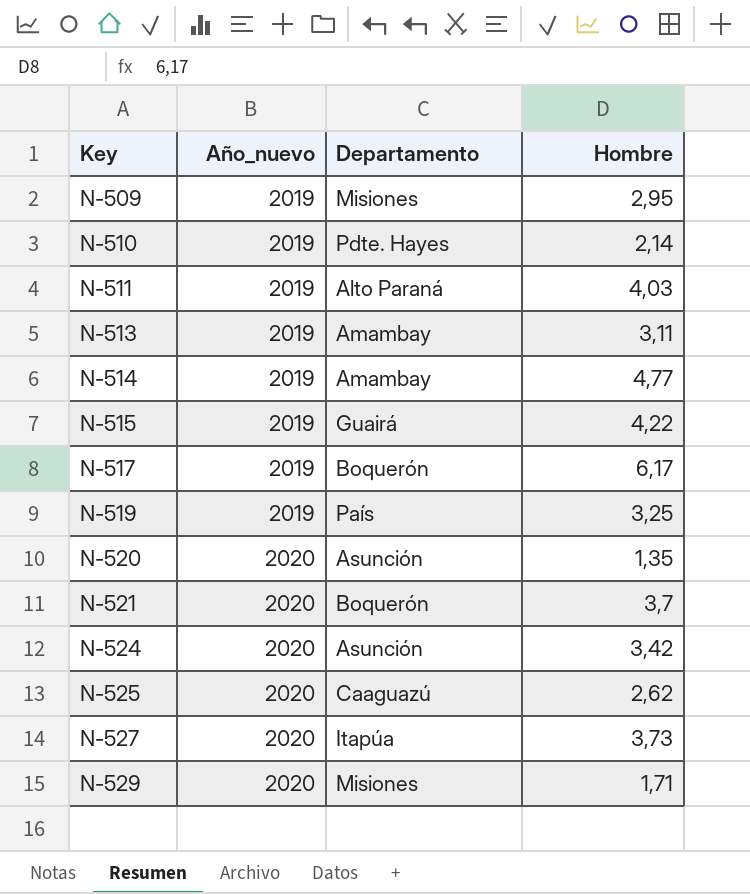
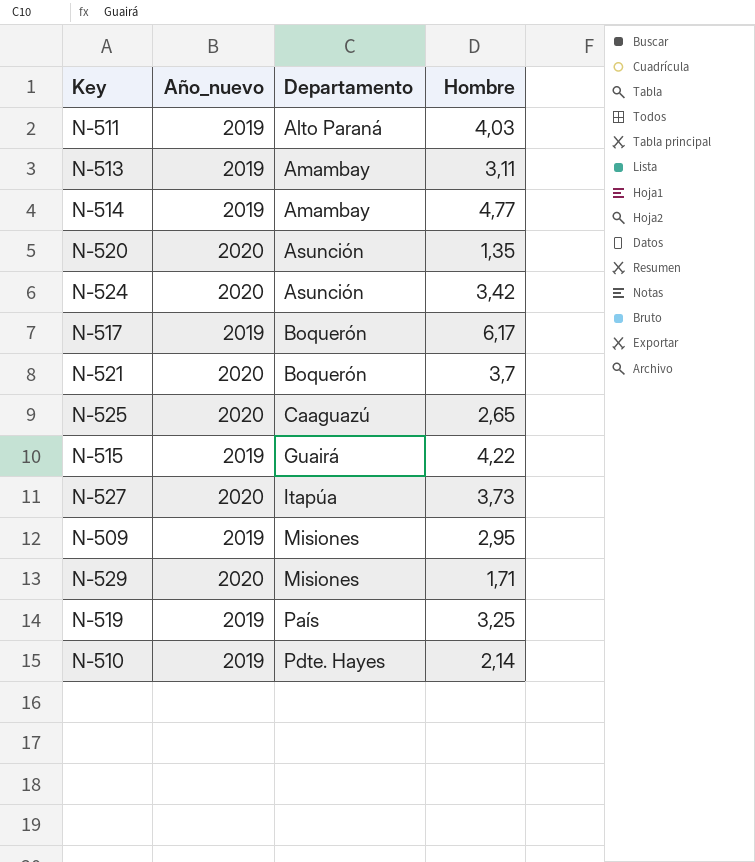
row order: Key ascending -> Departamento ascending
N-525 | Hombre: 2,62 -> 2,65

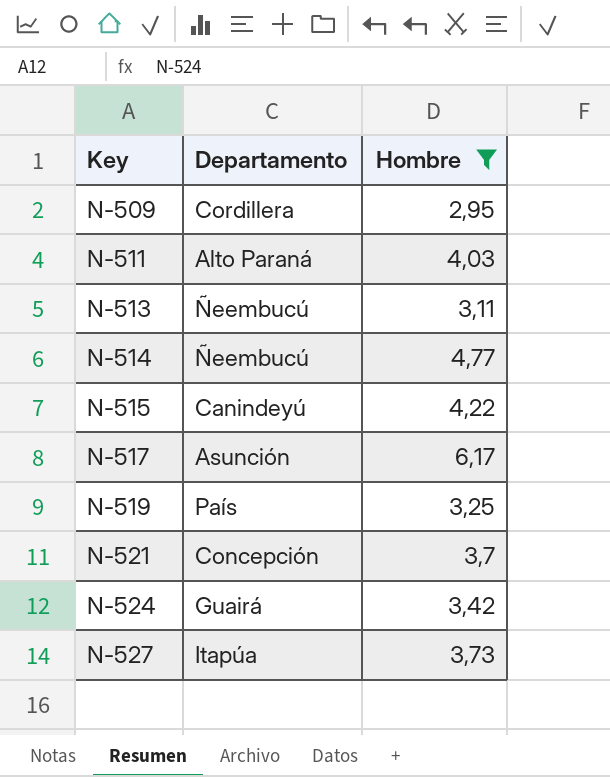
filter: none -> Hombre >= 2,95
row order: Departamento ascending -> Key ascending
column Año_nuevo | position: 2 -> none
N-509 | Departamento: Misiones -> Cordillera
N-513 | Departamento: Amambay -> Ñeembucú
N-514 | Departamento: Amambay -> Ñeembucú
N-515 | Departamento: Guairá -> Canindeyú
N-517 | Departamento: Boquerón -> Asunción
N-521 | Departamento: Boquerón -> Concepción
N-524 | Departamento: Asunción -> Guairá

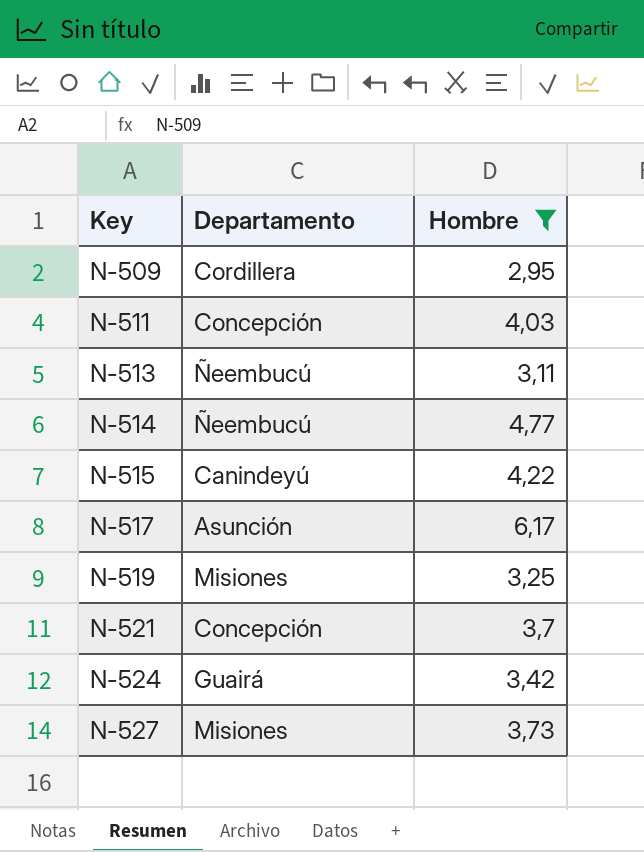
N-511 | Departamento: Alto Paraná -> Concepción
N-519 | Departamento: País -> Misiones
N-527 | Departamento: Itapúa -> Misiones

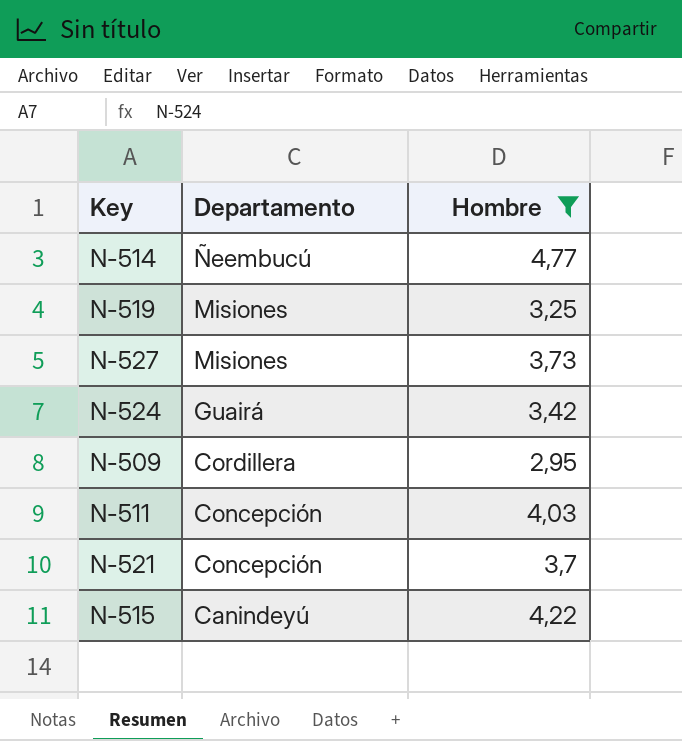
row order: Key ascending -> Departamento descending
row N-513: Ñeembucú | 3,11 -> none
row N-517: Asunción | 6,17 -> none

